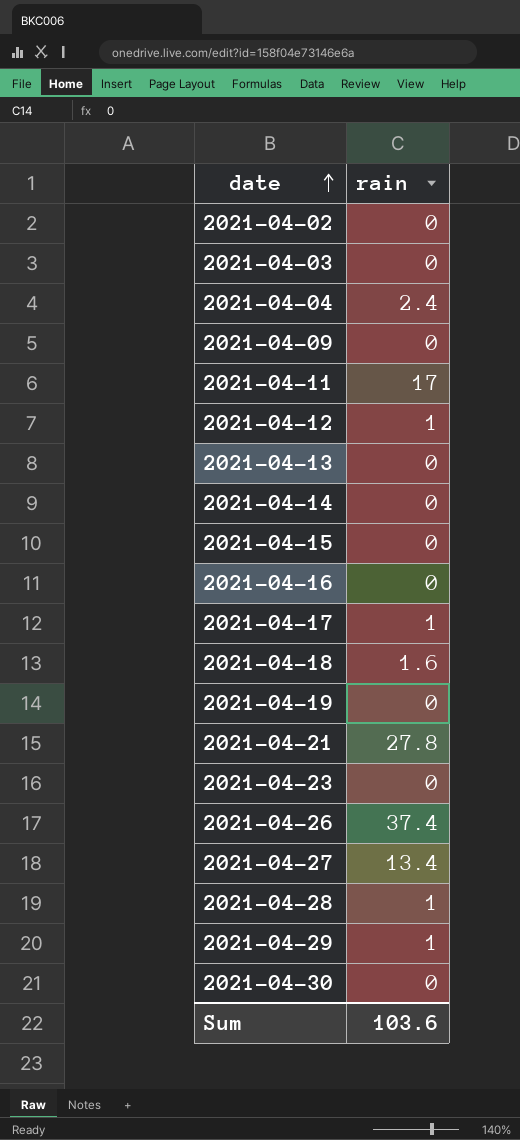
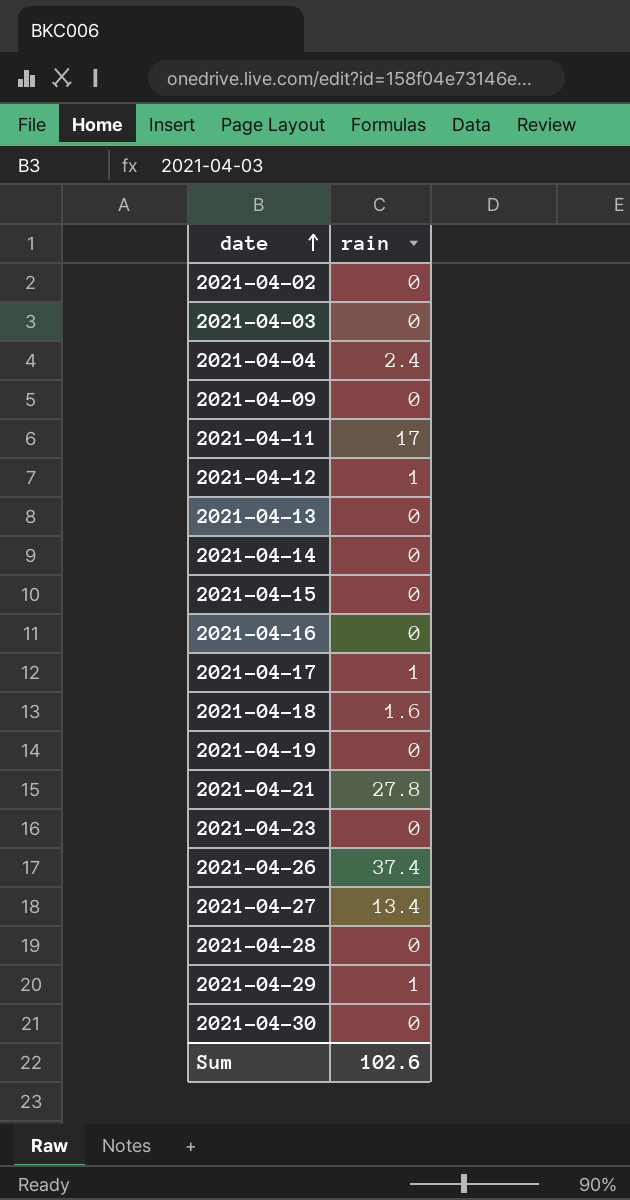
2021-04-28 | rain: 1 -> 0
Sum | rain: 103.6 -> 102.6

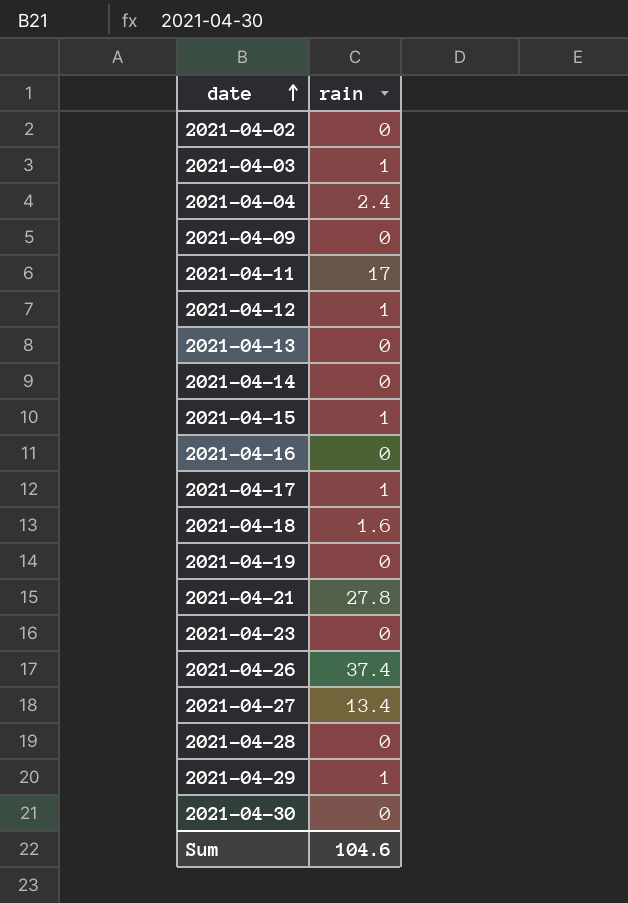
2021-04-03 | rain: 0 -> 1
2021-04-15 | rain: 0 -> 1
Sum | rain: 102.6 -> 104.6

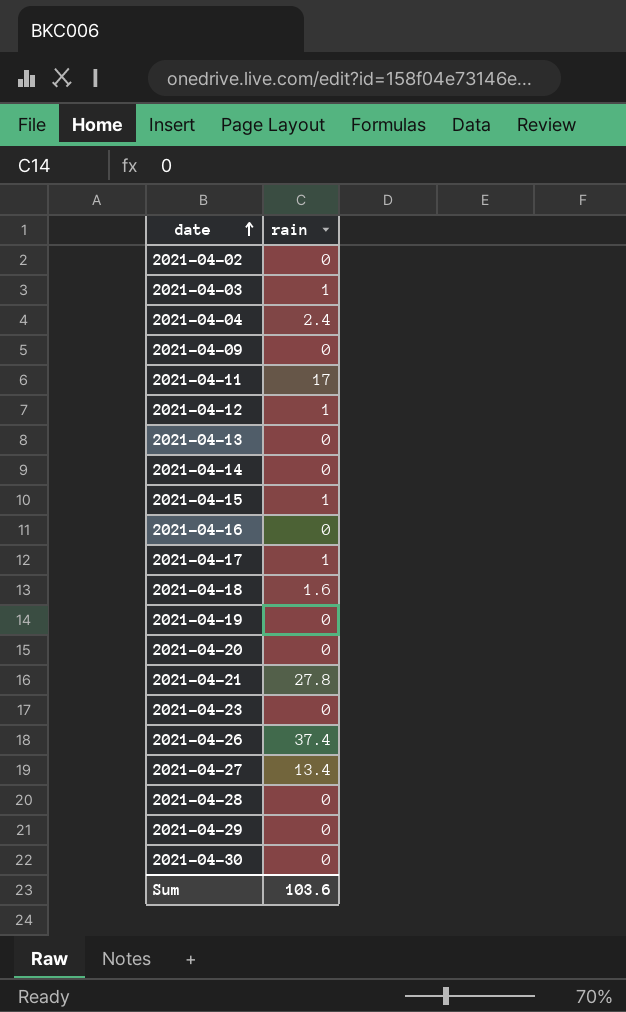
row 2021-04-20: none -> 0
2021-04-29 | rain: 1 -> 0
Sum | rain: 104.6 -> 103.6

